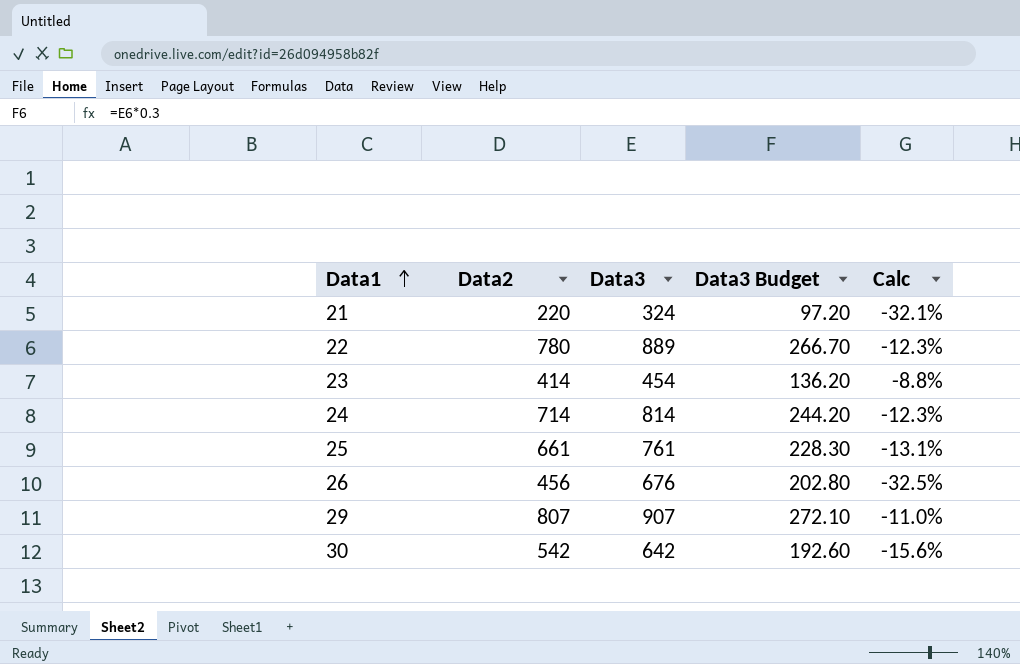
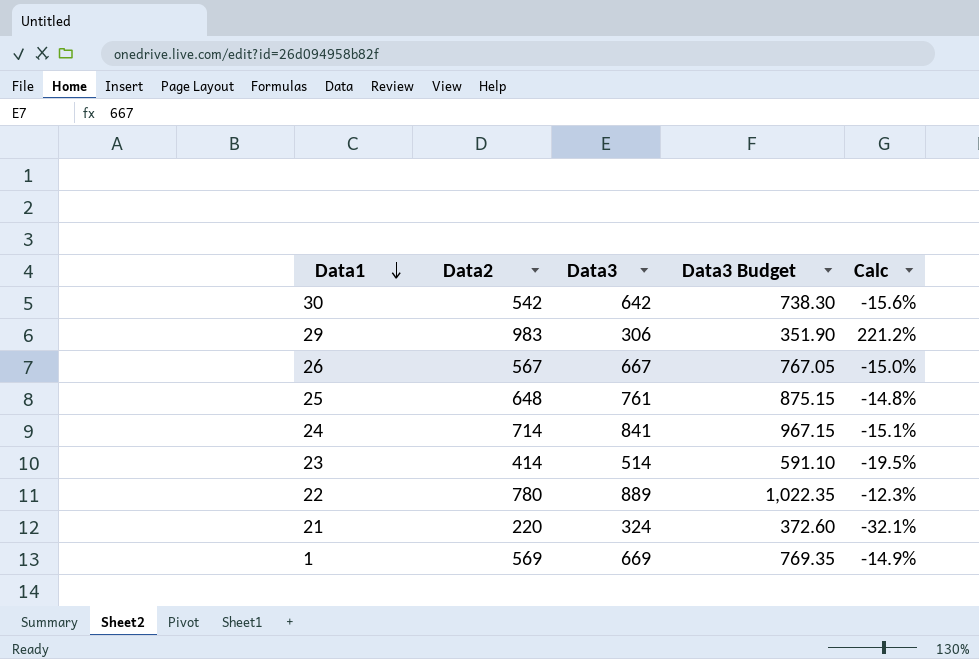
row order: Data1 ascending -> Data1 descending
column Data3 Budget | formula: [Data3] * 0.3 -> [Data3] * 1.15
29 | Data2: 807 -> 983
29 | Data3: 907 -> 306
29 | Calc: -11.0% -> 221.2%
26 | Data2: 456 -> 567
26 | Data3: 676 -> 667
26 | Calc: -32.5% -> -15.0%
25 | Data2: 661 -> 648
25 | Calc: -13.1% -> -14.8%
24 | Data3: 814 -> 841
24 | Calc: -12.3% -> -15.1%
23 | Data3: 454 -> 514
23 | Calc: -8.8% -> -19.5%
row 1: none -> 569 | 669 | 769.35 | -14.9%

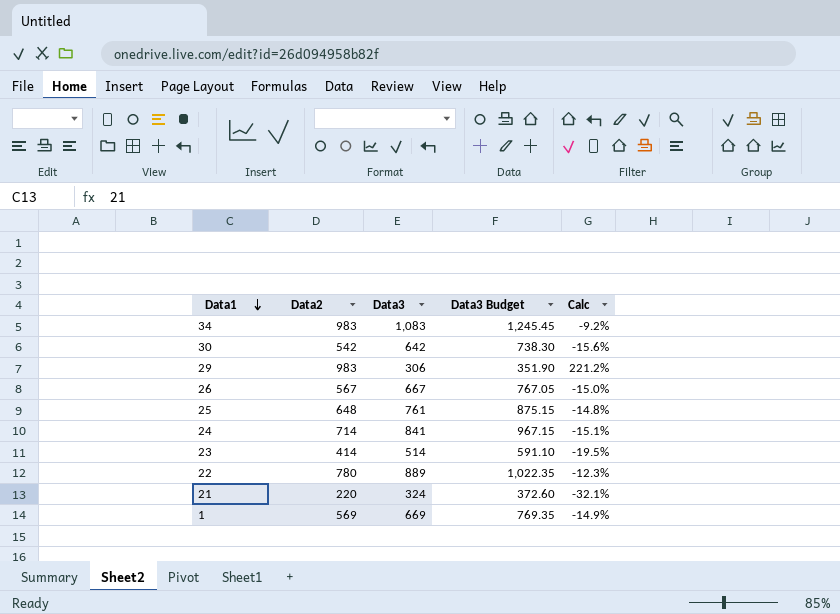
row 34: none -> 983 | 1,083 | 1,245.45 | -9.2%

